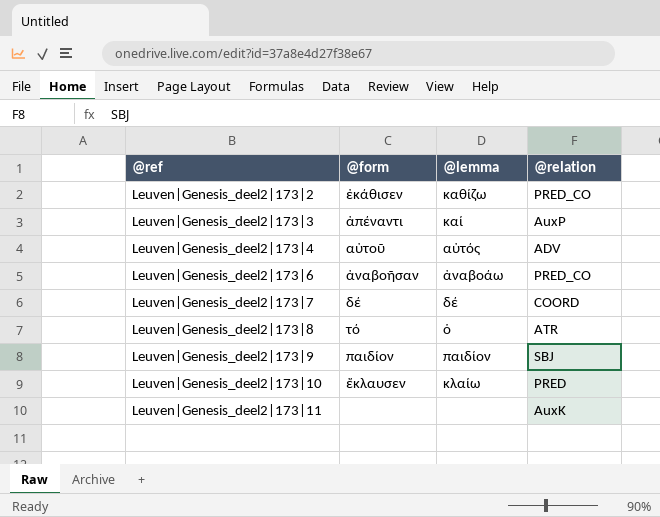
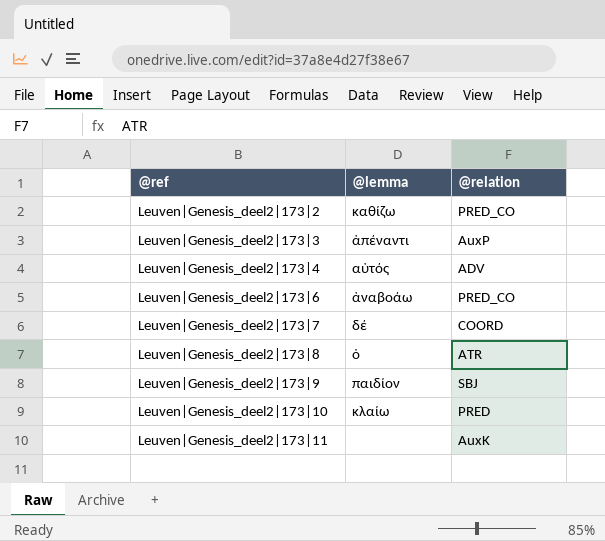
column @form | position: 2 -> none
Leuven|Genesis_deel2|173|3 | @lemma: καί -> ἀπέναντι

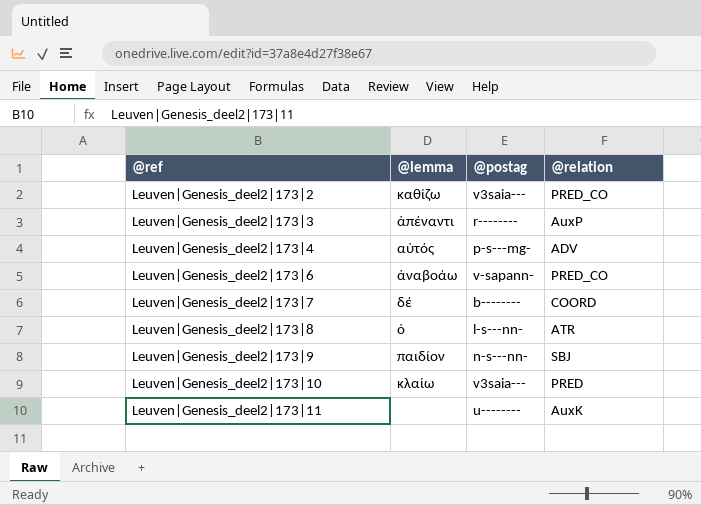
column @postag | position: none -> 3

